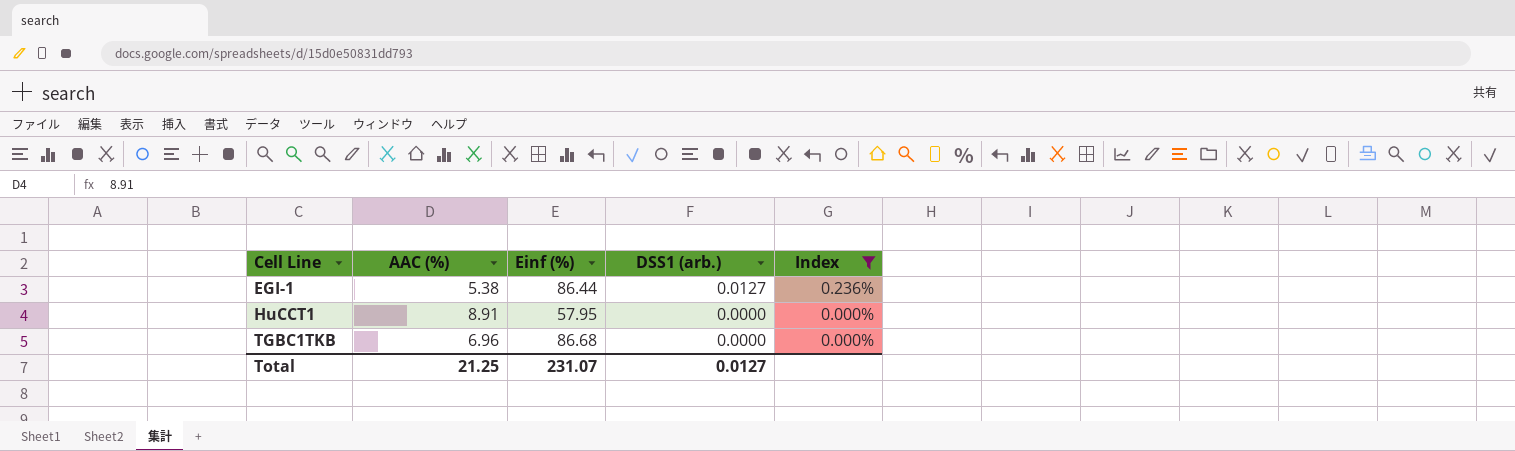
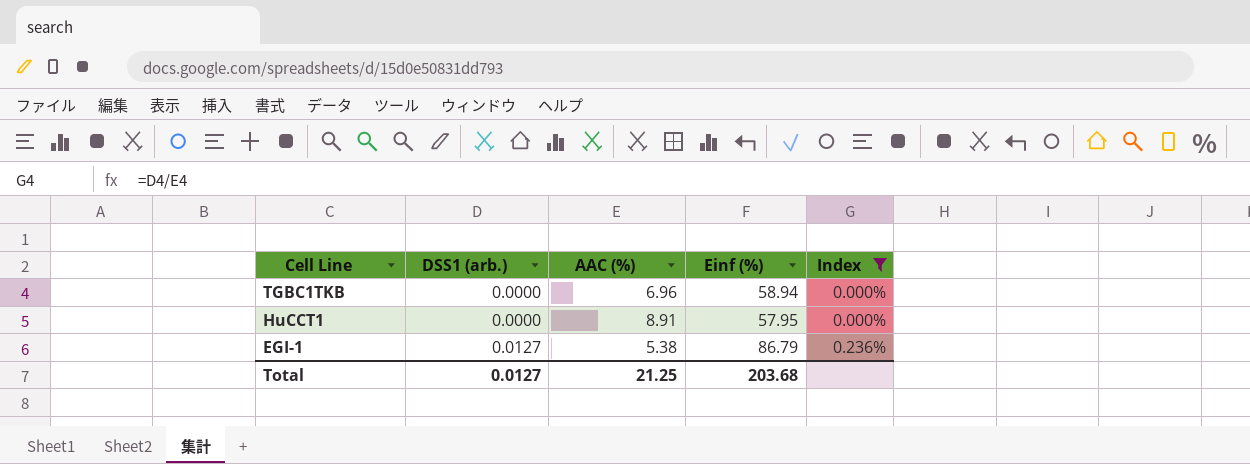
row order: Cell Line ascending -> Cell Line descending
column DSS1 (arb.) | position: 4 -> 2
TGBC1TKB | Einf (%): 86.68 -> 58.94
EGI-1 | Einf (%): 86.44 -> 86.79
Total | Einf (%): 231.07 -> 203.68

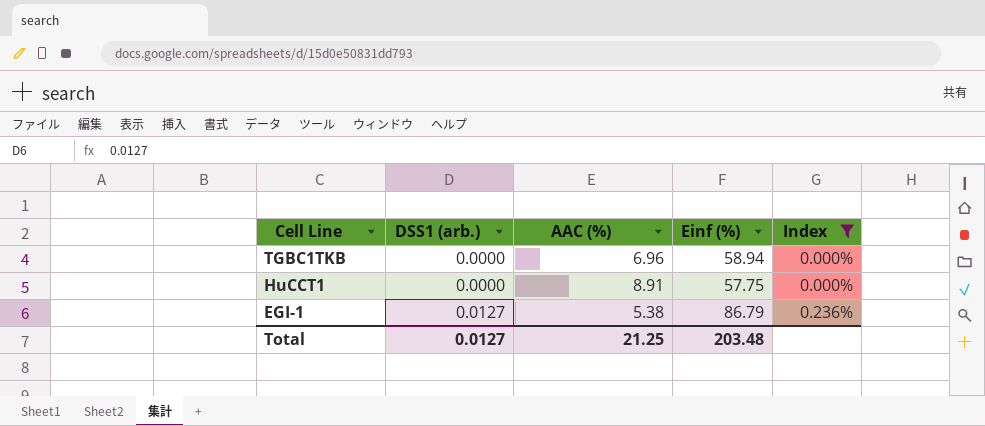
HuCCT1 | Einf (%): 57.95 -> 57.75
Total | Einf (%): 203.68 -> 203.48

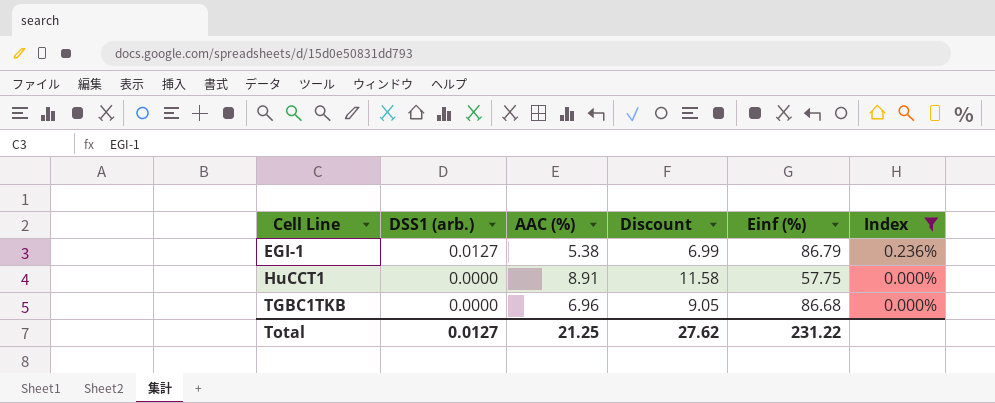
row order: Cell Line descending -> Cell Line ascending
column Discount | formula: none -> [AAC (%)] * 1.3
TGBC1TKB | Einf (%): 58.94 -> 86.68
Total | Einf (%): 203.48 -> 231.22

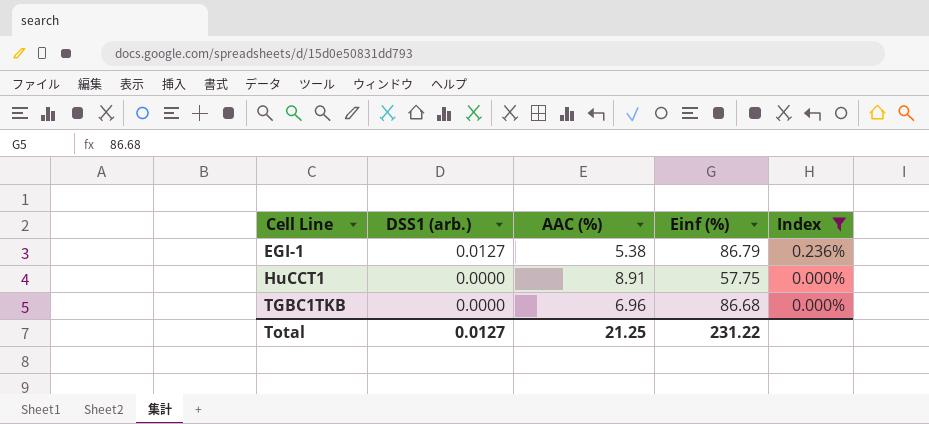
column Discount | formula: [AAC (%)] * 1.3 -> none

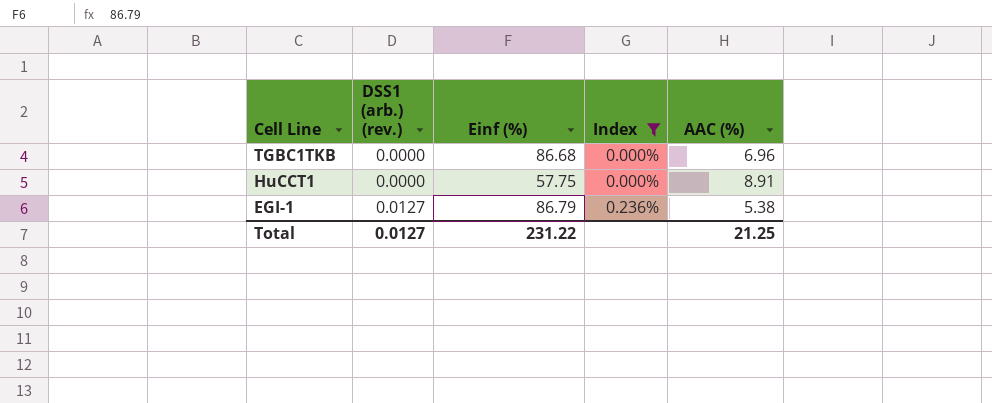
row order: Cell Line ascending -> Cell Line descending
column name: DSS1 (arb.) -> DSS1 (arb.) (rev.)
column AAC (%) | position: 3 -> 5

